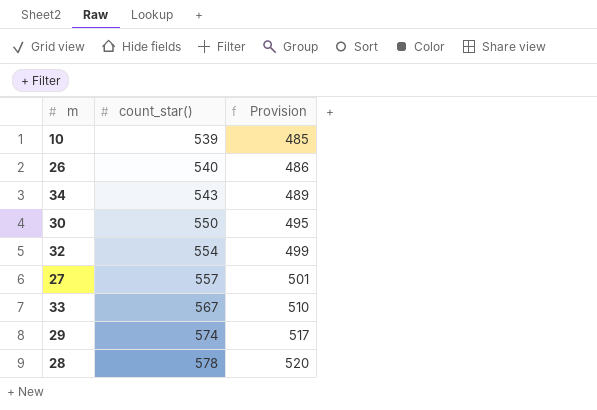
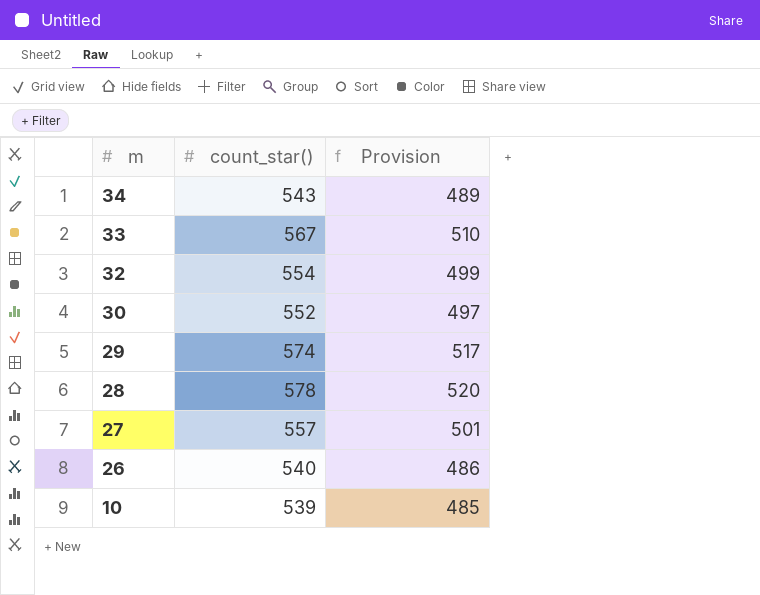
row order: count_star() ascending -> m descending
30 | count_star(): 550 -> 552
30 | Provision: 495 -> 497

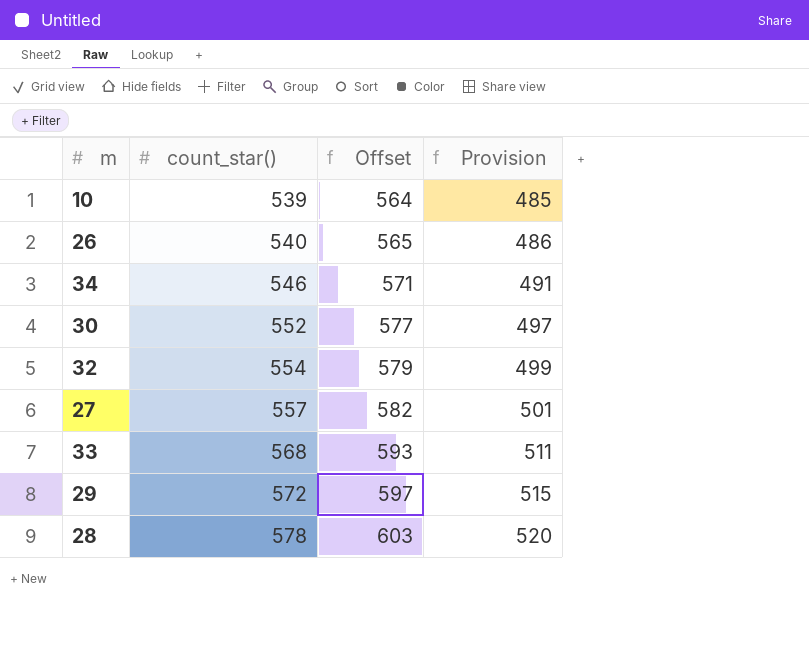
row order: m descending -> count_star() ascending
column Offset | formula: none -> [count_star()] + 25
34 | count_star(): 543 -> 546
34 | Provision: 489 -> 491
33 | count_star(): 567 -> 568
33 | Provision: 510 -> 511
29 | count_star(): 574 -> 572
29 | Provision: 517 -> 515

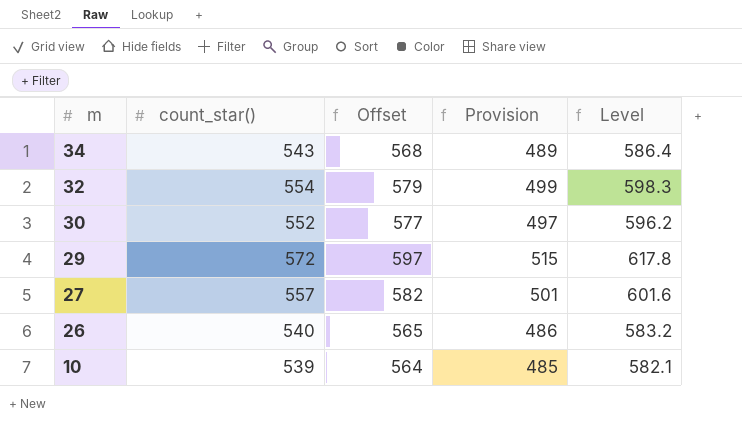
row order: count_star() ascending -> m descending
column Level | formula: none -> [count_star()] * 1.08
row 33: 568 | 593 | 511 -> none
row 28: 578 | 603 | 520 -> none
34 | count_star(): 546 -> 543
34 | Offset: 571 -> 568
34 | Provision: 491 -> 489

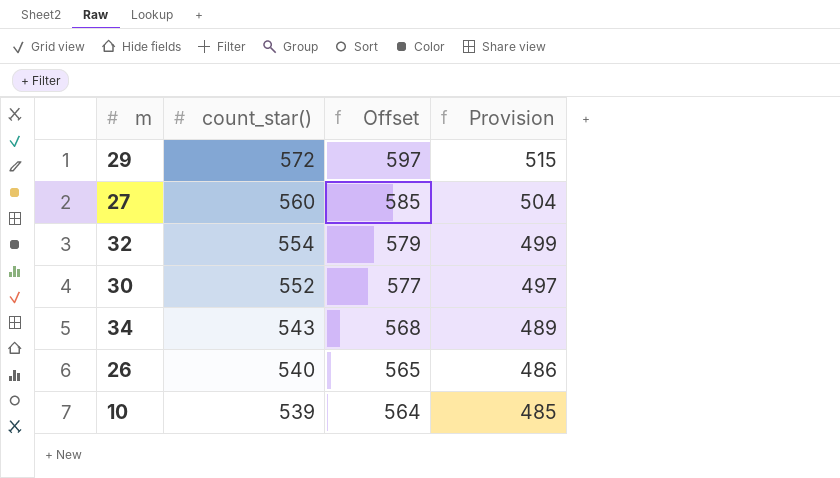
row order: m descending -> count_star() descending
column Level | formula: [count_star()] * 1.08 -> none
27 | count_star(): 557 -> 560
27 | Offset: 582 -> 585
27 | Provision: 501 -> 504

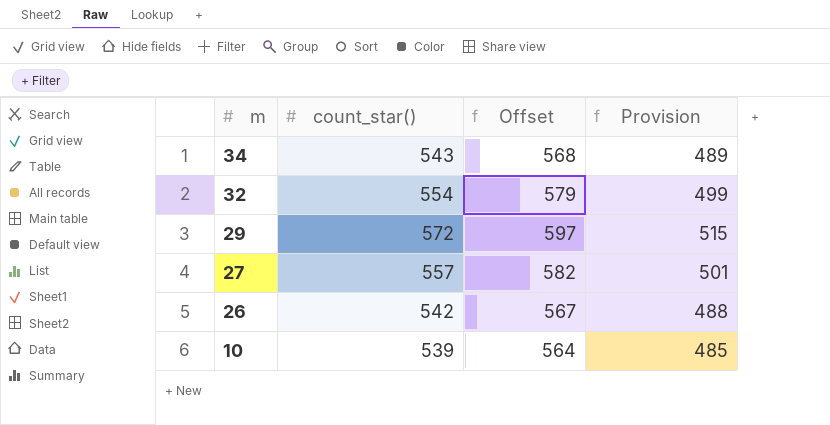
row order: count_star() descending -> m descending
row 30: 552 | 577 | 497 -> none
27 | count_star(): 560 -> 557
27 | Offset: 585 -> 582
27 | Provision: 504 -> 501
26 | count_star(): 540 -> 542
26 | Offset: 565 -> 567
26 | Provision: 486 -> 488

